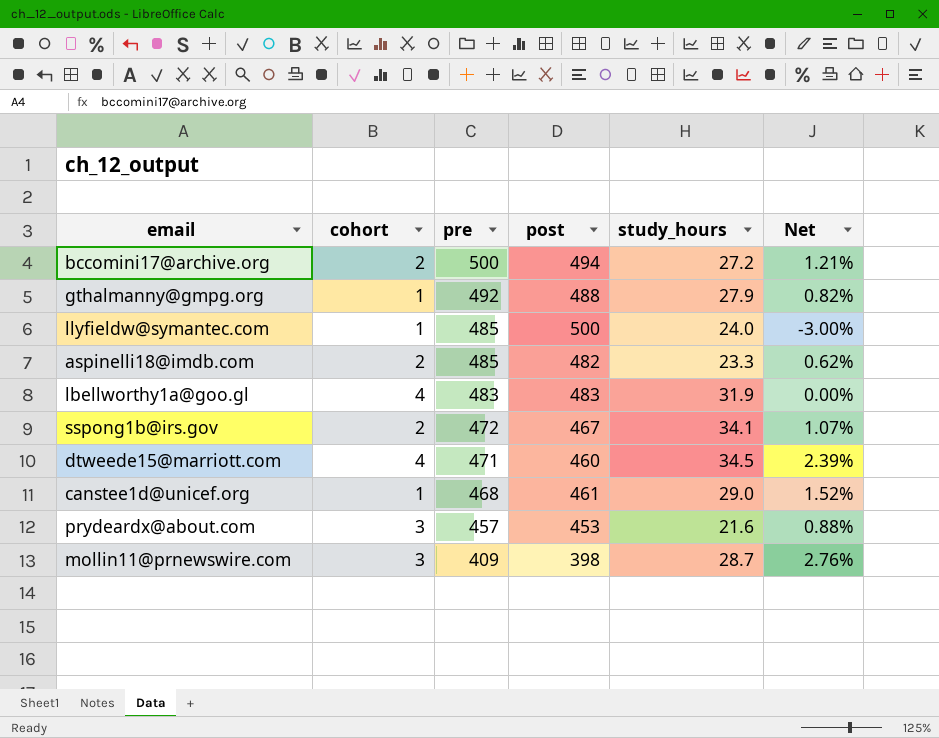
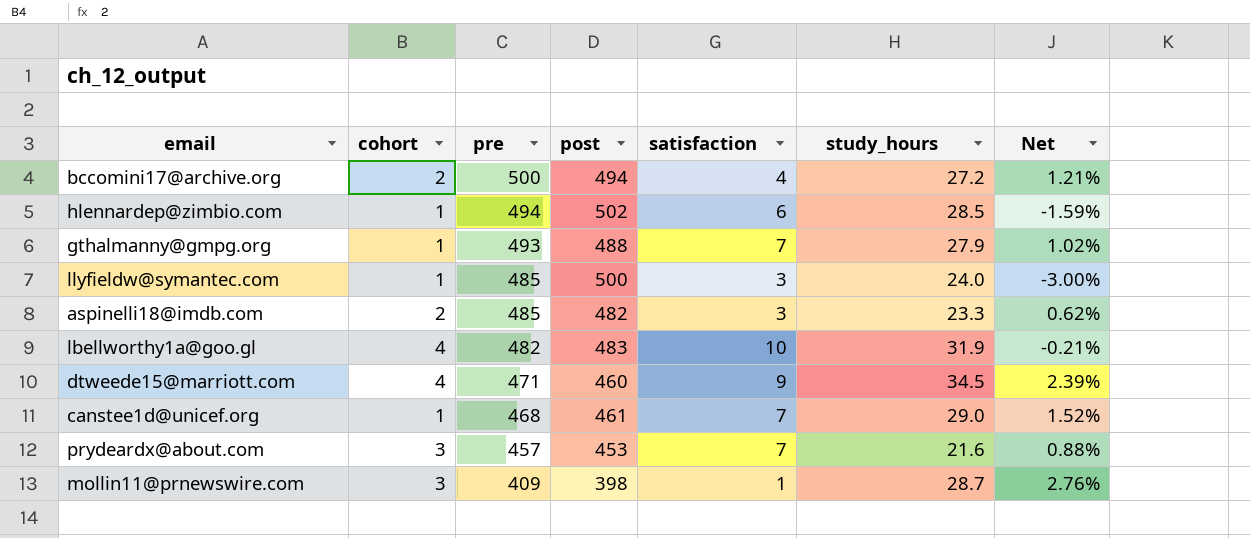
column satisfaction | position: none -> 5
row sspong1b@irs.gov: 2 | 472 | 467 | 34.1 | 1.07% -> none
row hlennardep@zimbio.com: none -> 1 | 494 | 502 | 6 | 28.5 | -1.59%
gthalmanny@gmpg.org | pre: 492 -> 493
gthalmanny@gmpg.org | Net: 0.82% -> 1.02%
lbellworthy1a@goo.gl | pre: 483 -> 482
lbellworthy1a@goo.gl | Net: 0.00% -> -0.21%

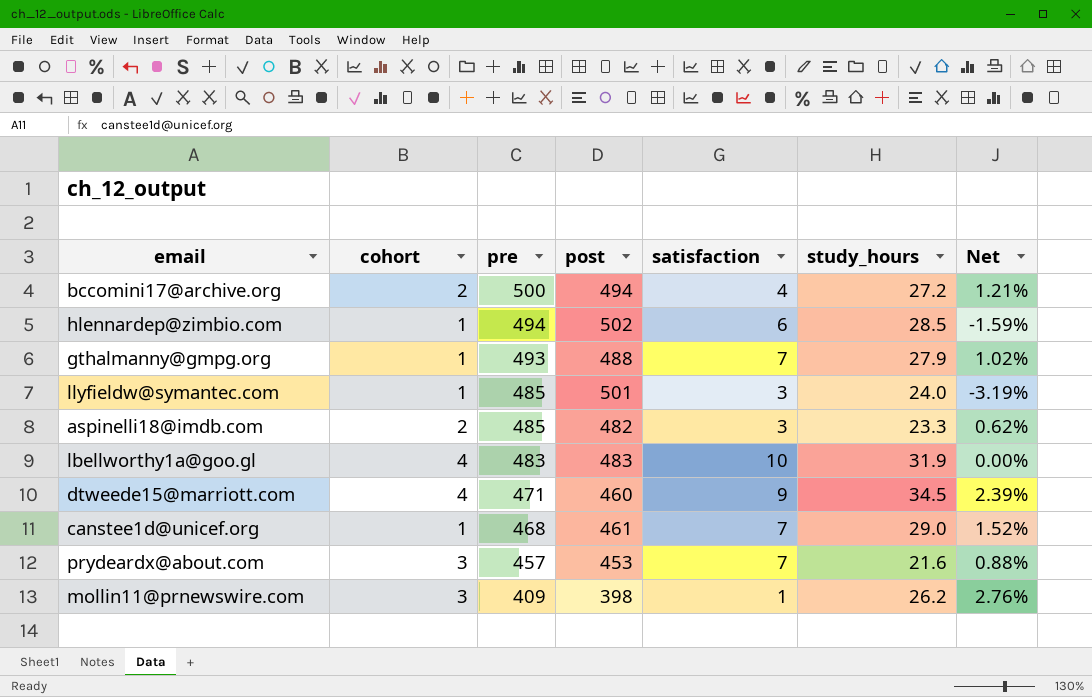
llyfieldw@symantec.com | post: 500 -> 501
llyfieldw@symantec.com | Net: -3.00% -> -3.19%
lbellworthy1a@goo.gl | pre: 482 -> 483
lbellworthy1a@goo.gl | Net: -0.21% -> 0.00%
mollin11@prnewswire.com | study_hours: 28.7 -> 26.2

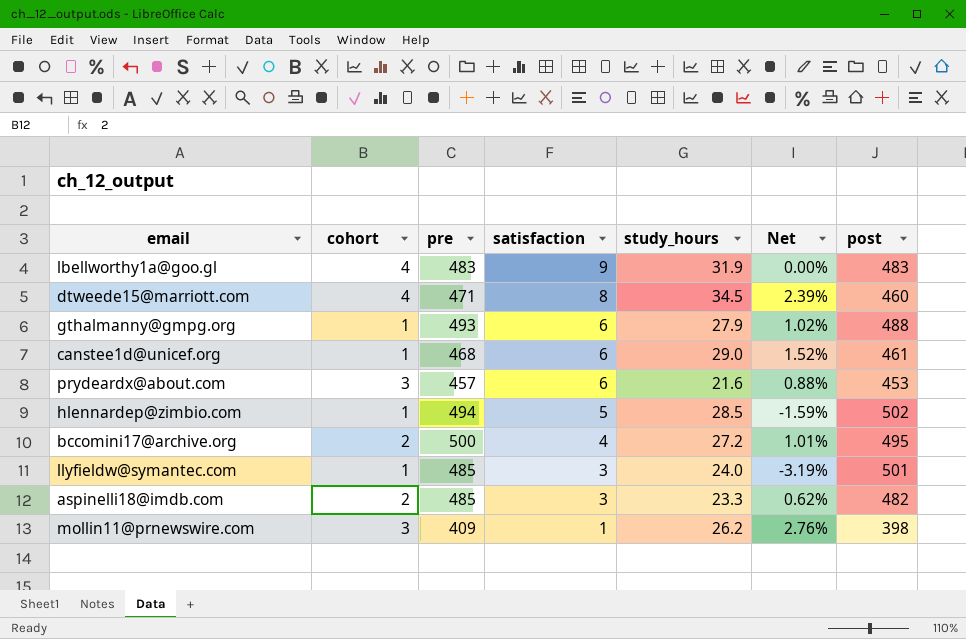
row order: pre descending -> satisfaction descending
column post | position: 4 -> 7
lbellworthy1a@goo.gl | satisfaction: 10 -> 9
dtweede15@marriott.com | satisfaction: 9 -> 8
gthalmanny@gmpg.org | satisfaction: 7 -> 6
canstee1d@unicef.org | satisfaction: 7 -> 6
prydeardx@about.com | satisfaction: 7 -> 6
hlennardep@zimbio.com | satisfaction: 6 -> 5
bccomini17@archive.org | Net: 1.21% -> 1.01%
bccomini17@archive.org | post: 494 -> 495

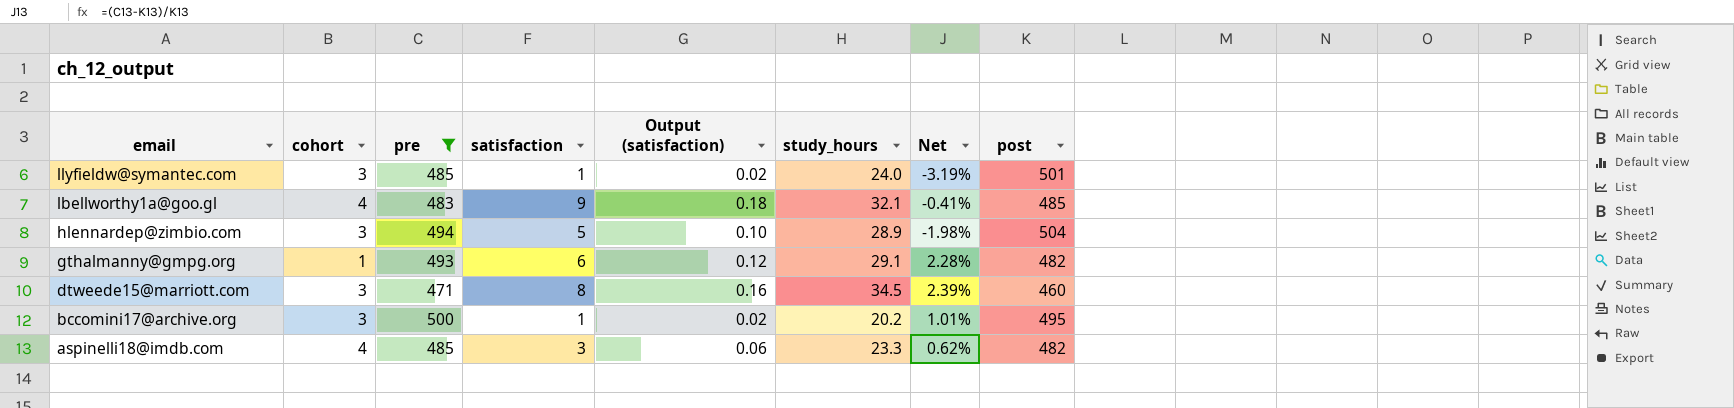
filter: none -> pre >= 471
row order: satisfaction descending -> email descending
column Output (satisfaction) | formula: none -> [satisfaction] * 0.02
llyfieldw@symantec.com | cohort: 1 -> 3
llyfieldw@symantec.com | satisfaction: 3 -> 1
lbellworthy1a@goo.gl | study_hours: 31.9 -> 32.1
lbellworthy1a@goo.gl | Net: 0.00% -> -0.41%
lbellworthy1a@goo.gl | post: 483 -> 485
hlennardep@zimbio.com | cohort: 1 -> 3
hlennardep@zimbio.com | study_hours: 28.5 -> 28.9
hlennardep@zimbio.com | Net: -1.59% -> -1.98%
hlennardep@zimbio.com | post: 502 -> 504
gthalmanny@gmpg.org | study_hours: 27.9 -> 29.1
gthalmanny@gmpg.org | Net: 1.02% -> 2.28%
gthalmanny@gmpg.org | post: 488 -> 482
dtweede15@marriott.com | cohort: 4 -> 3
bccomini17@archive.org | cohort: 2 -> 3
bccomini17@archive.org | satisfaction: 4 -> 1
bccomini17@archive.org | study_hours: 27.2 -> 20.2
aspinelli18@imdb.com | cohort: 2 -> 4

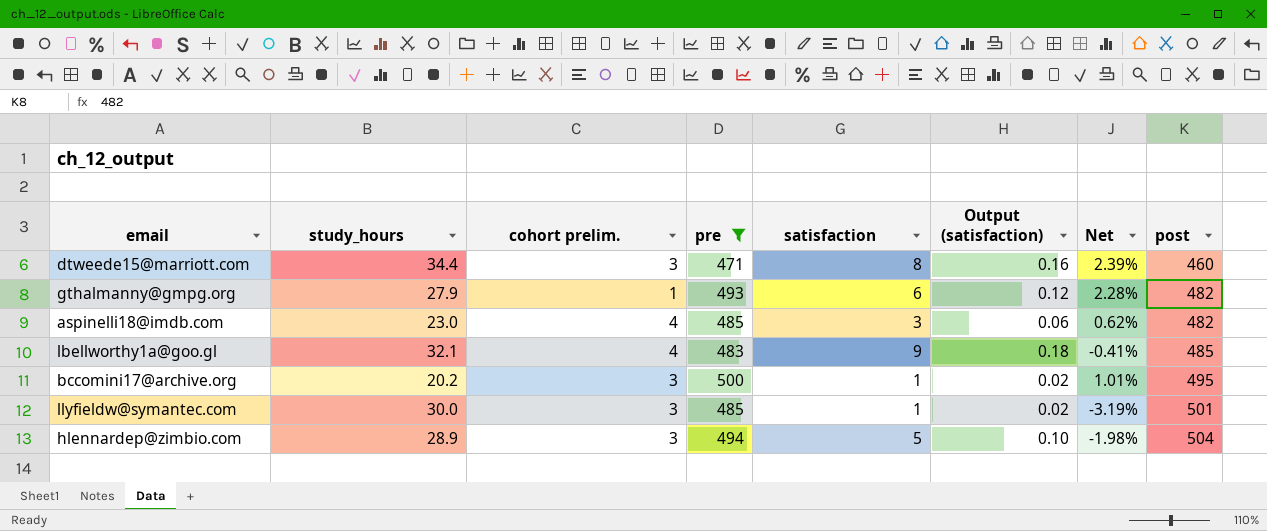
row order: email descending -> post ascending
column study_hours | position: 6 -> 2
column name: cohort -> cohort prelim.
dtweede15@marriott.com | study_hours: 34.5 -> 34.4
gthalmanny@gmpg.org | study_hours: 29.1 -> 27.9
aspinelli18@imdb.com | study_hours: 23.3 -> 23.0
llyfieldw@symantec.com | study_hours: 24.0 -> 30.0

